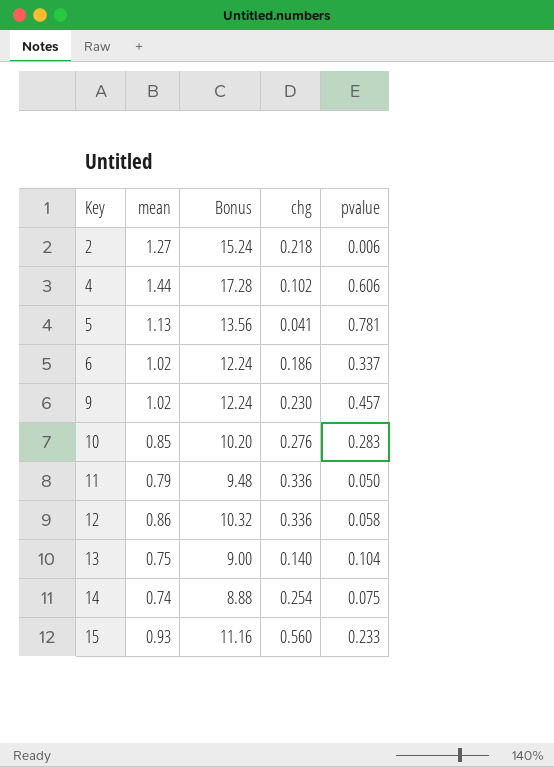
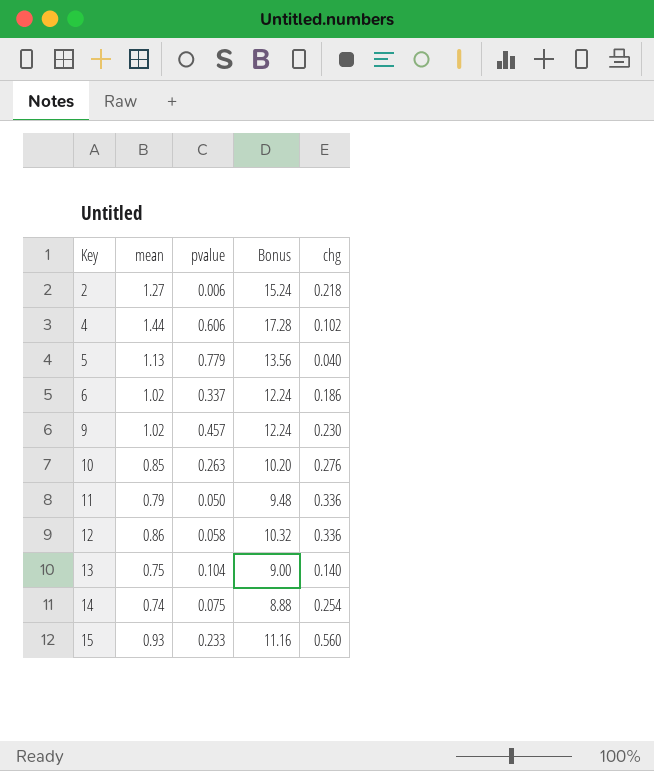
column pvalue | position: 5 -> 3
5 | pvalue: 0.781 -> 0.779
5 | chg: 0.041 -> 0.040
10 | pvalue: 0.283 -> 0.263

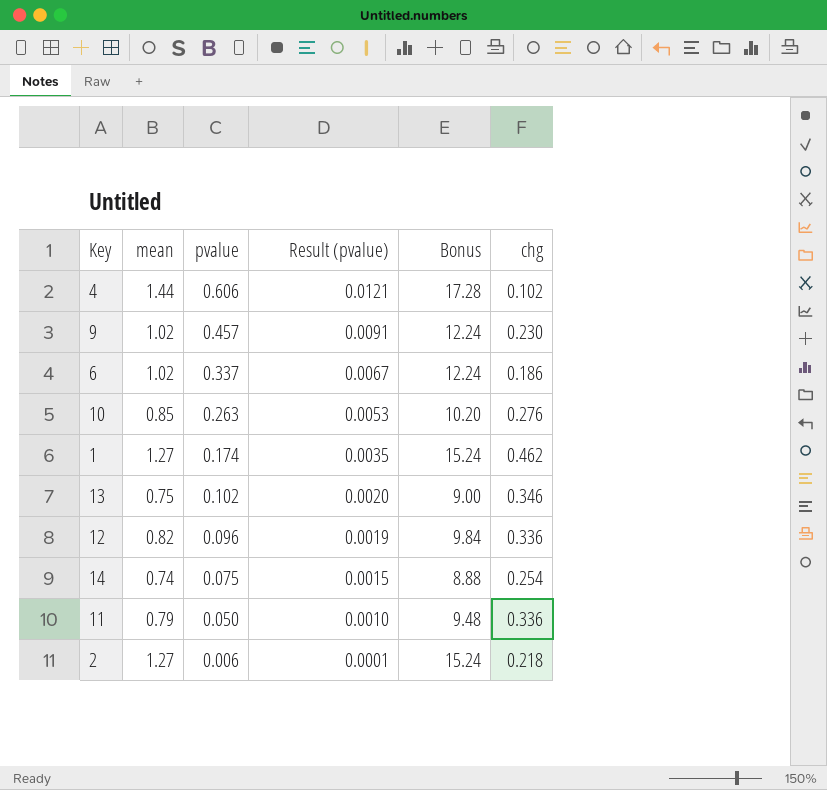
row order: Key ascending -> pvalue descending
column Result (pvalue) | formula: none -> [pvalue] * 0.02
row 5: 1.13 | 0.779 | 13.56 | 0.040 -> none
row 15: 0.93 | 0.233 | 11.16 | 0.560 -> none
row 1: none -> 1.27 | 0.174 | 0.0035 | 15.24 | 0.462
13 | pvalue: 0.104 -> 0.102
13 | chg: 0.140 -> 0.346
12 | mean: 0.86 -> 0.82
12 | pvalue: 0.058 -> 0.096
12 | Bonus: 10.32 -> 9.84

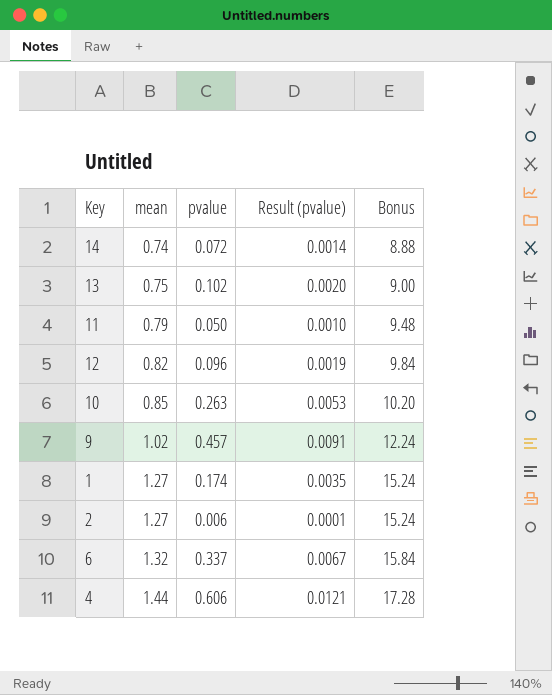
row order: pvalue descending -> mean ascending
column chg | position: 6 -> none
14 | pvalue: 0.075 -> 0.072
14 | Result (pvalue): 0.0015 -> 0.0014
6 | mean: 1.02 -> 1.32
6 | Bonus: 12.24 -> 15.84

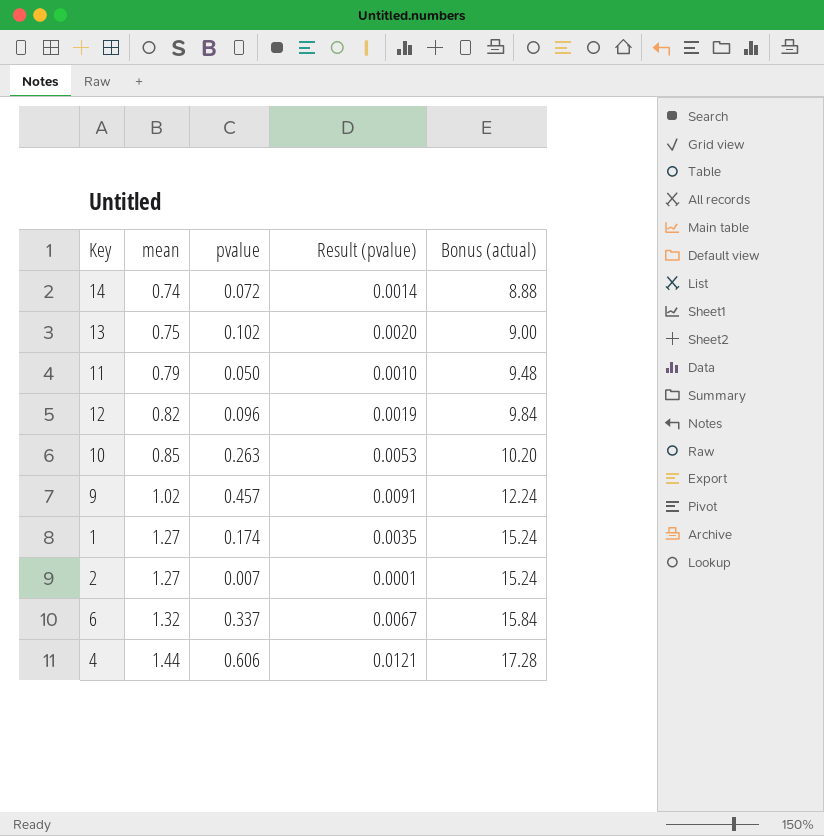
column name: Bonus -> Bonus (actual)
2 | pvalue: 0.006 -> 0.007

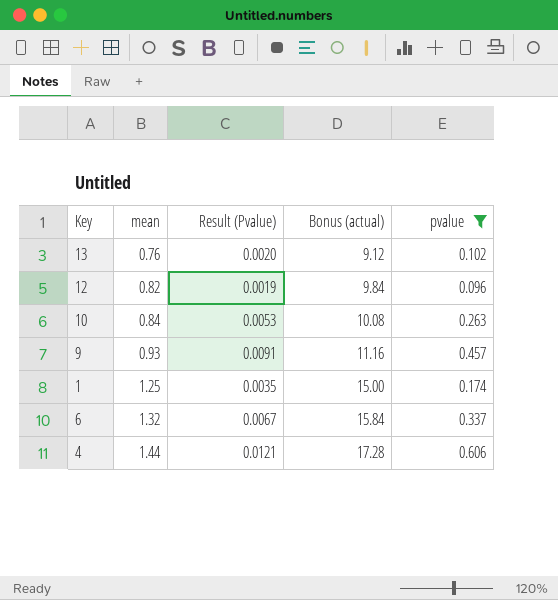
filter: none -> pvalue >= 0.096
column name: Result (pvalue) -> Result (Pvalue)
column pvalue | position: 3 -> 5
13 | mean: 0.75 -> 0.76
13 | Bonus (actual): 9.00 -> 9.12
10 | mean: 0.85 -> 0.84
10 | Bonus (actual): 10.20 -> 10.08
9 | mean: 1.02 -> 0.93
9 | Bonus (actual): 12.24 -> 11.16
1 | mean: 1.27 -> 1.25
1 | Bonus (actual): 15.24 -> 15.00

